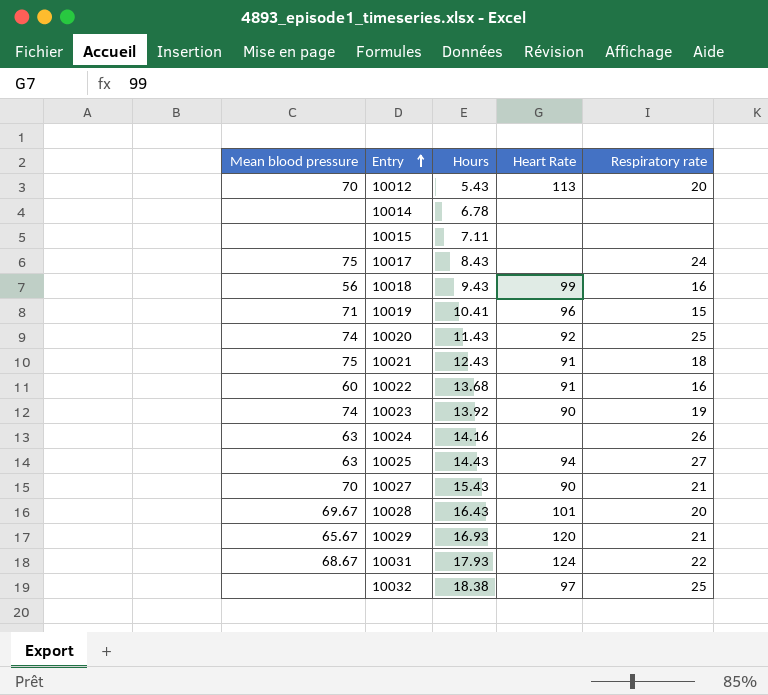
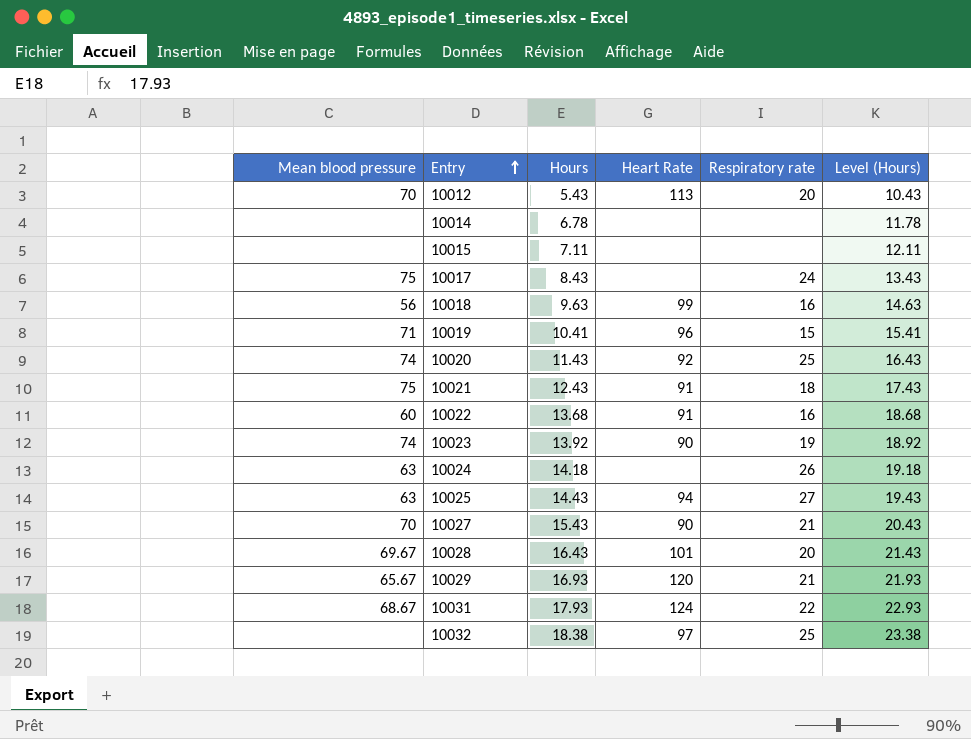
column Level (Hours) | formula: none -> [Hours] + 5
10018 | Hours: 9.43 -> 9.63
10024 | Hours: 14.16 -> 14.18

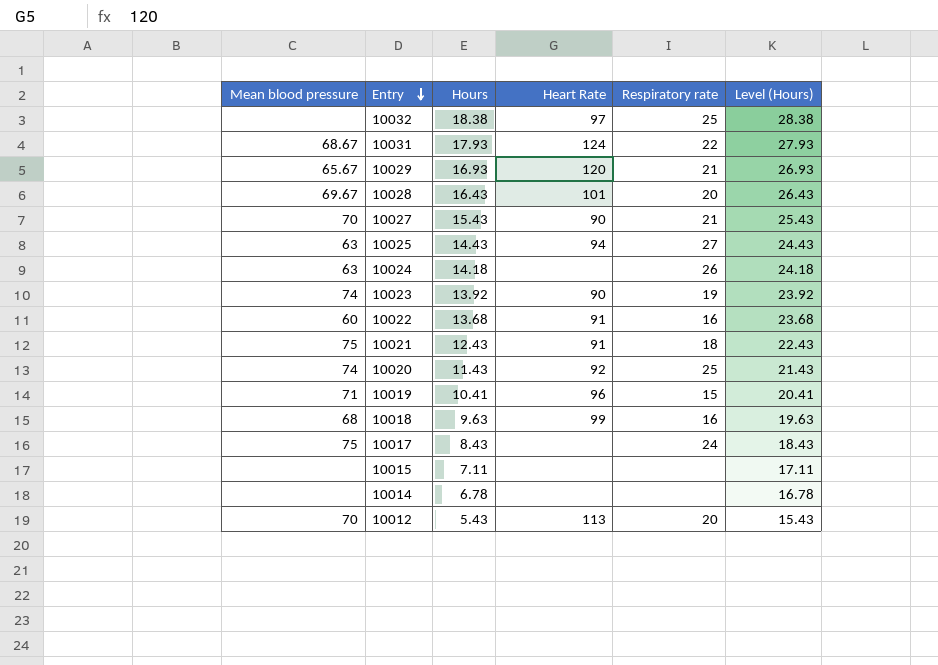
row order: Entry ascending -> Entry descending
column Level (Hours) | formula: [Hours] + 5 -> [Hours] + 10
10018 | Mean blood pressure: 56 -> 68

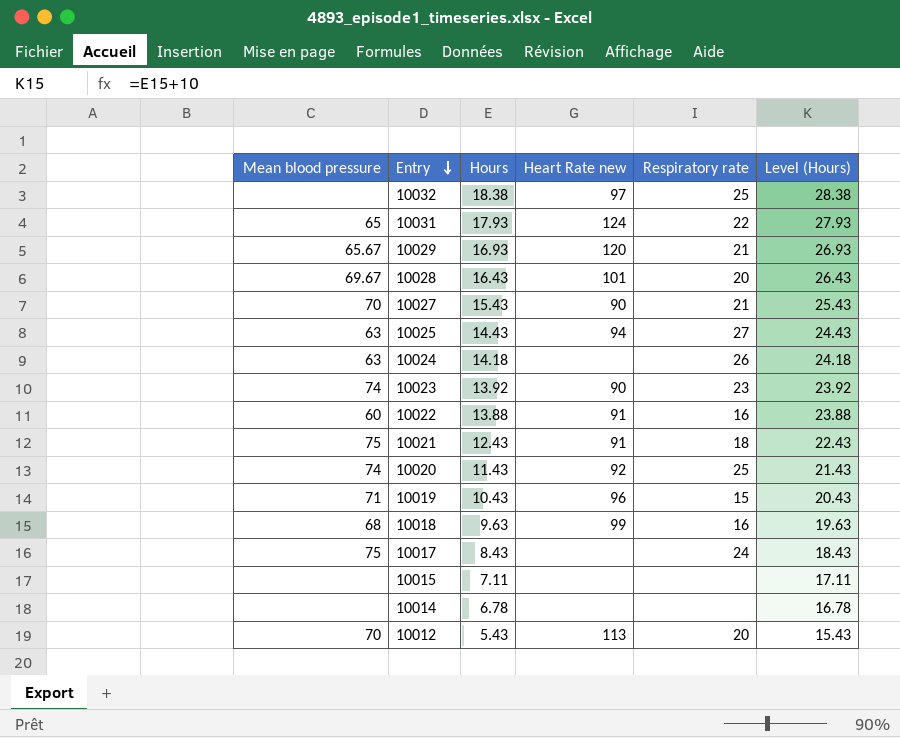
column name: Heart Rate -> Heart Rate new
10031 | Mean blood pressure: 68.67 -> 65
10023 | Respiratory rate: 19 -> 23
10022 | Hours: 13.68 -> 13.88
10022 | Level (Hours): 23.68 -> 23.88
10019 | Hours: 10.41 -> 10.43
10019 | Level (Hours): 20.41 -> 20.43

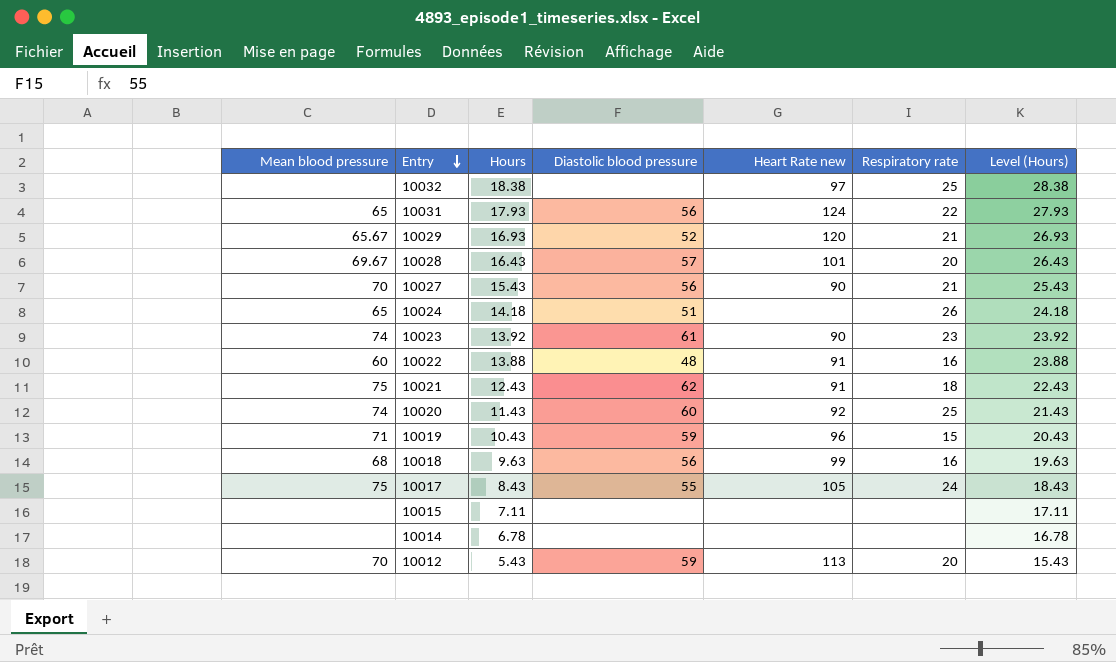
column Diastolic blood pressure | position: none -> 4
row 10025: 63 | 14.43 | 94 | 27 | 24.43 -> none
10024 | Mean blood pressure: 63 -> 65
10017 | Heart Rate new: none -> 105

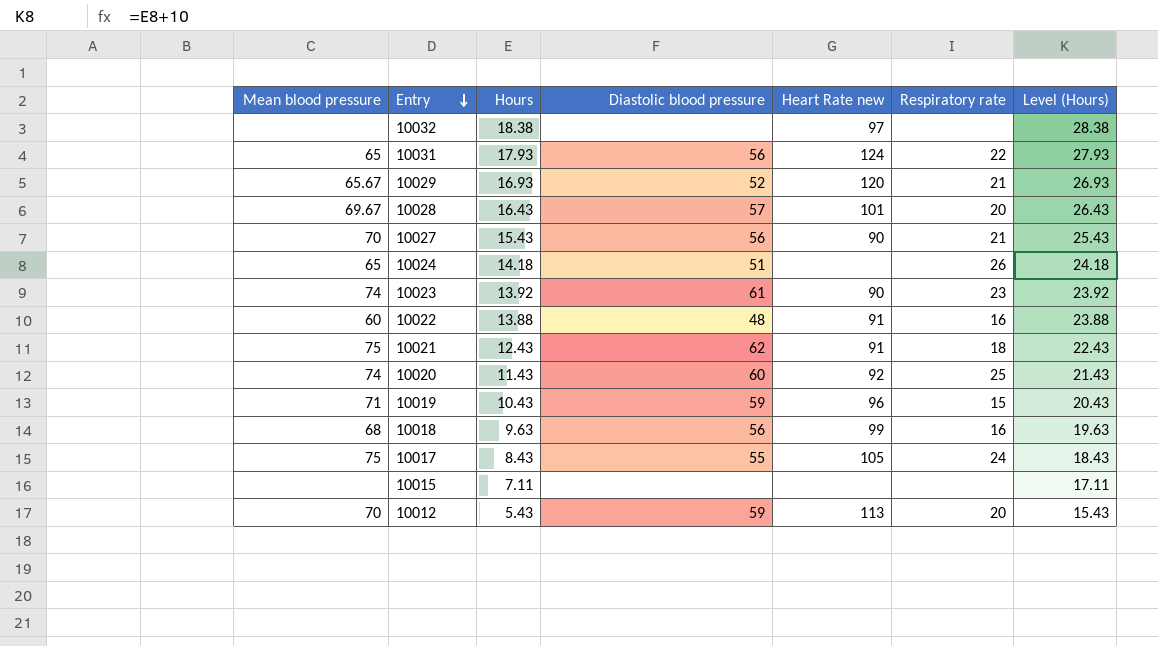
row 10014: none | 6.78 | none | none | none | 16.78 -> none
10032 | Respiratory rate: 25 -> none

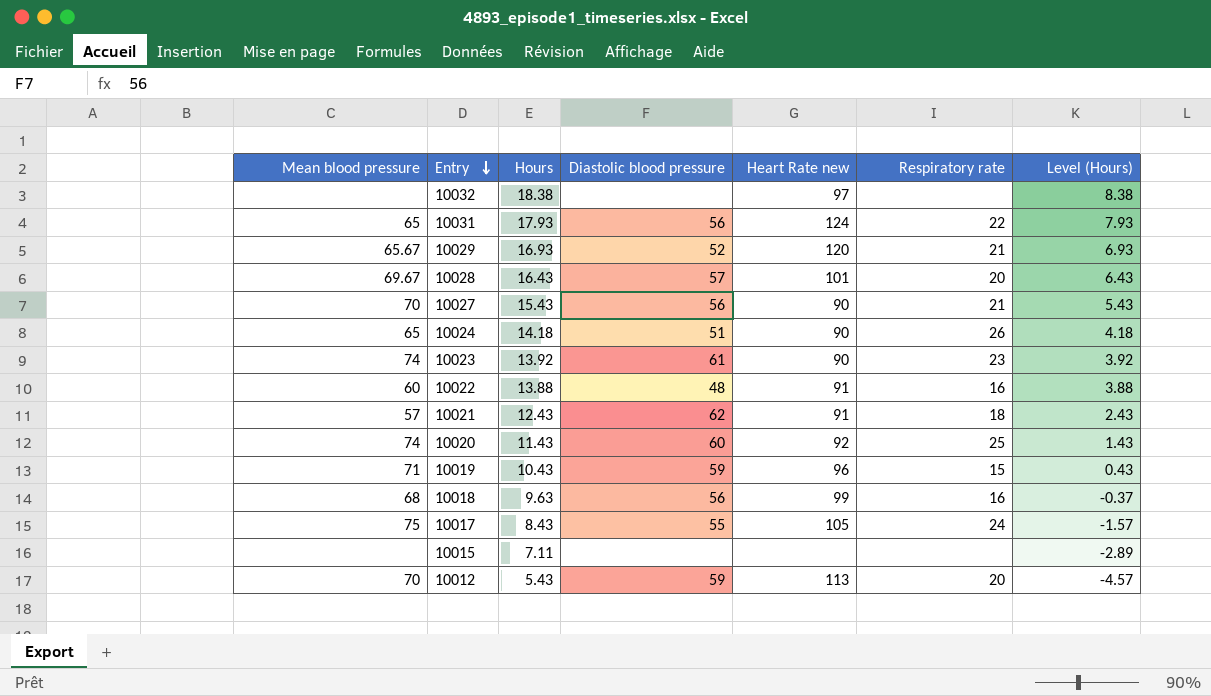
column Level (Hours) | formula: [Hours] + 10 -> [Hours] - 10
10024 | Heart Rate new: none -> 90
10021 | Mean blood pressure: 75 -> 57

